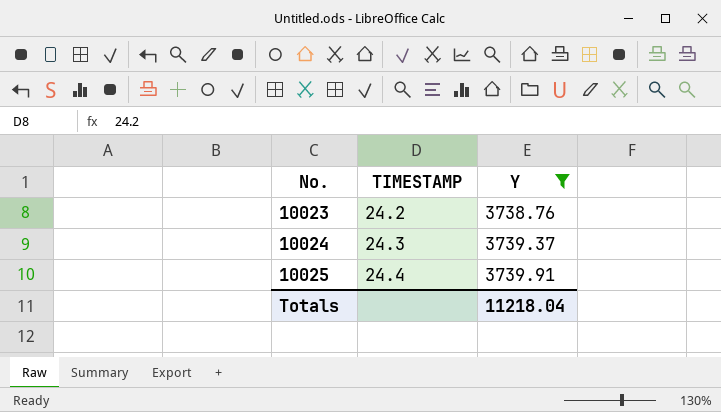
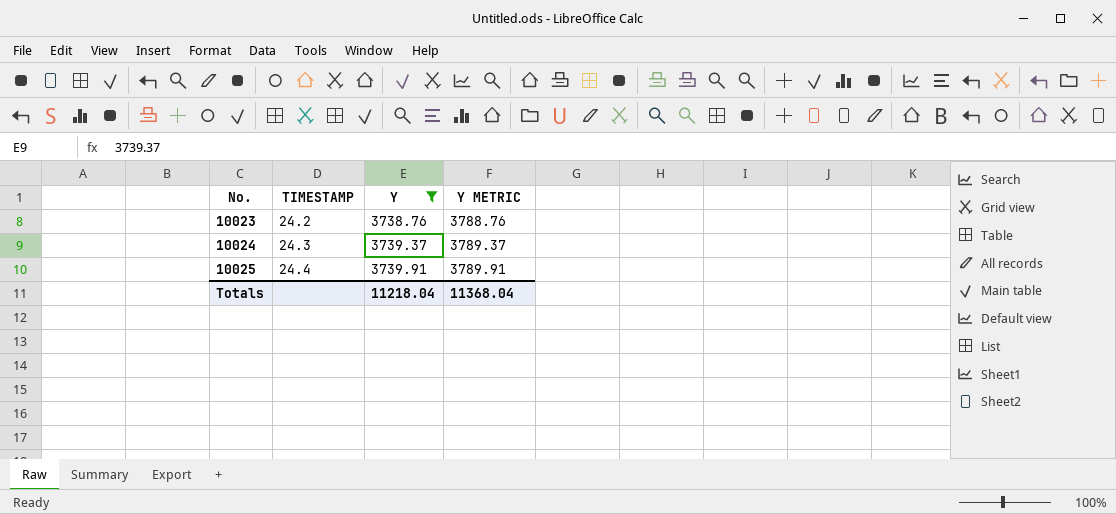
column Y METRIC | formula: none -> [Y] + 50

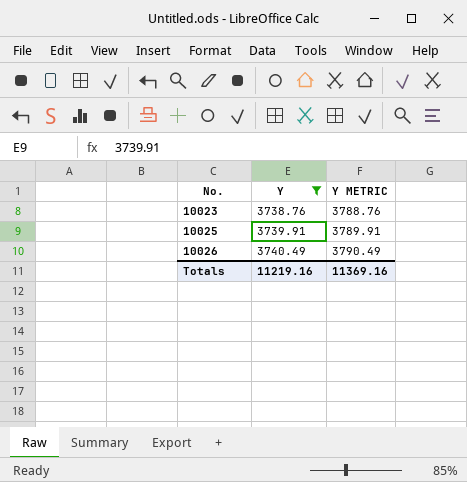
column TIMESTAMP | position: 2 -> none
row 10024: 24.3 | 3739.37 | 3789.37 -> none
row 10026: none -> 3740.49 | 3790.49
Totals | Y: 11218.04 -> 11219.16
Totals | Y METRIC: 11368.04 -> 11369.16

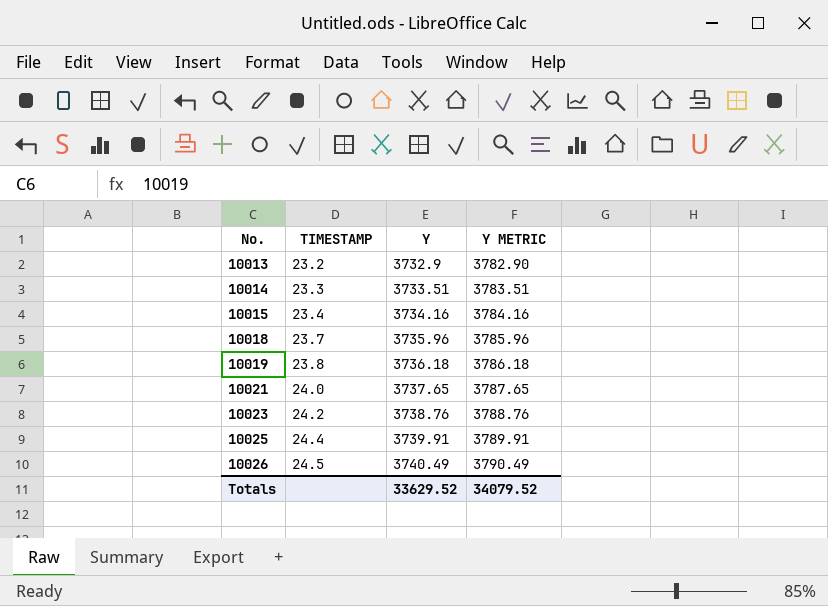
filter: Y >= 3738.76 -> none
column TIMESTAMP | position: none -> 2
Totals | Y: 11219.16 -> 33629.52
Totals | Y METRIC: 11369.16 -> 34079.52

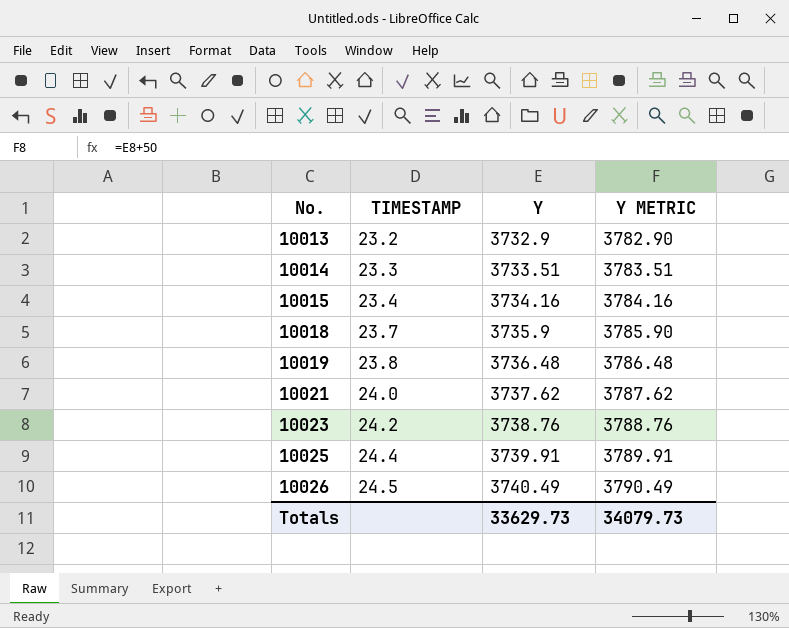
10018 | Y: 3735.96 -> 3735.9
10018 | Y METRIC: 3785.96 -> 3785.90
10019 | Y: 3736.18 -> 3736.48
10019 | Y METRIC: 3786.18 -> 3786.48
10021 | Y: 3737.65 -> 3737.62
10021 | Y METRIC: 3787.65 -> 3787.62
Totals | Y: 33629.52 -> 33629.73
Totals | Y METRIC: 34079.52 -> 34079.73

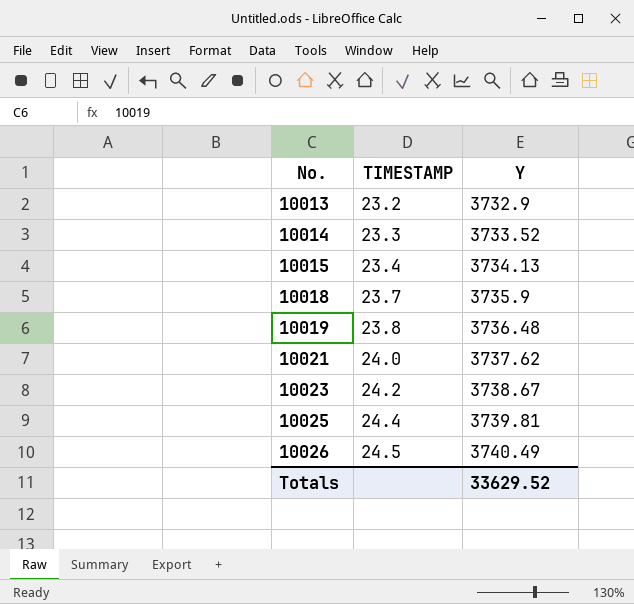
column Y METRIC | formula: [Y] + 50 -> none
10014 | Y: 3733.51 -> 3733.52
10015 | Y: 3734.16 -> 3734.13
10023 | Y: 3738.76 -> 3738.67
10025 | Y: 3739.91 -> 3739.81
Totals | Y: 33629.73 -> 33629.52

